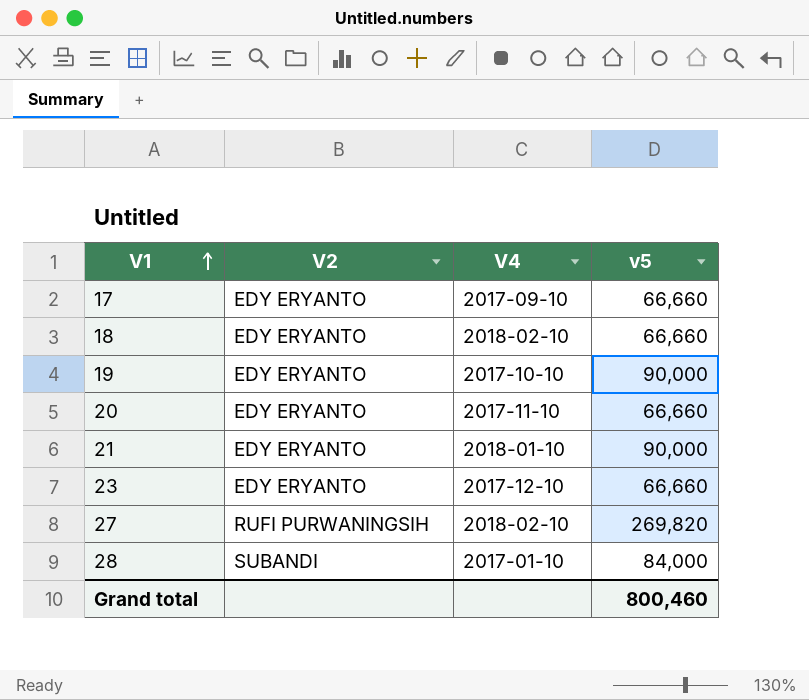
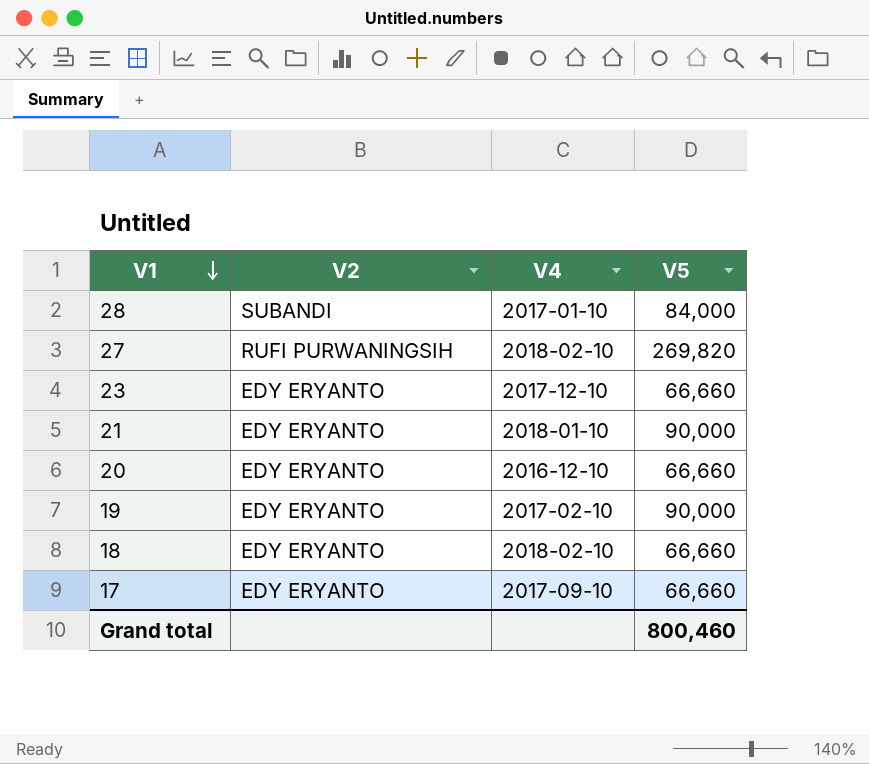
row order: V1 ascending -> V1 descending
column name: v5 -> V5
20 | V4: 2017-11-10 -> 2016-12-10
19 | V4: 2017-10-10 -> 2017-02-10

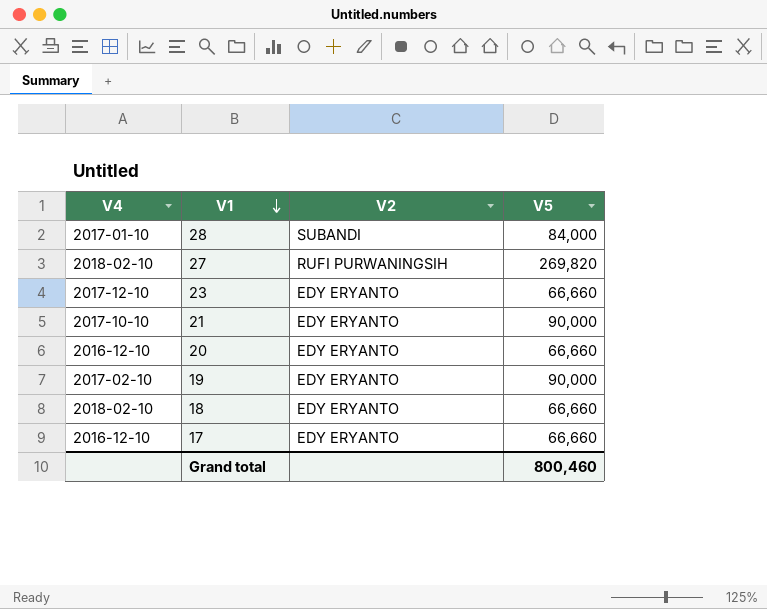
column V4 | position: 3 -> 1
21 | V4: 2018-01-10 -> 2017-10-10
17 | V4: 2017-09-10 -> 2016-12-10

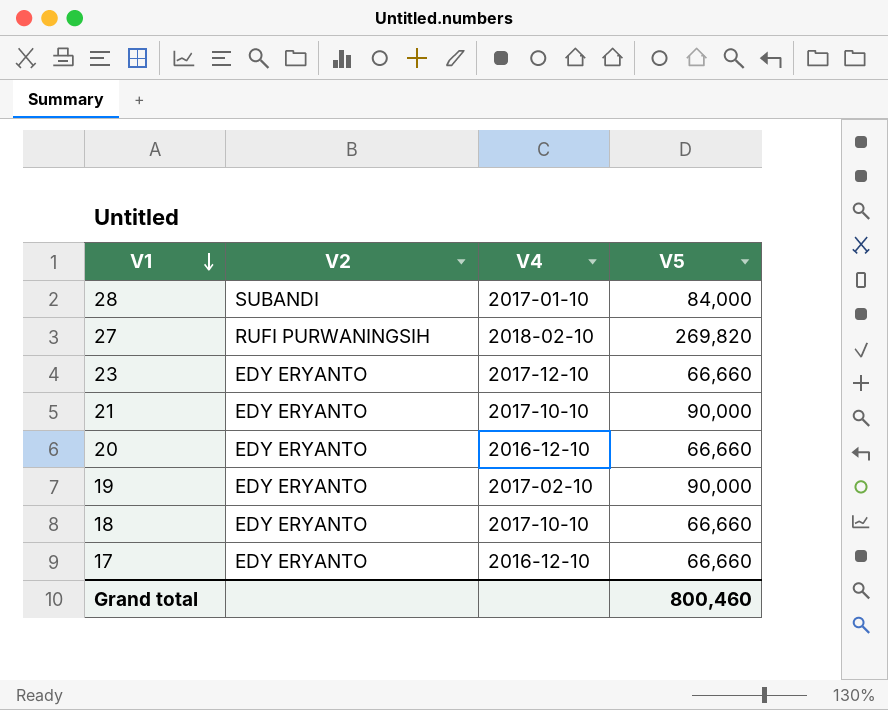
column V4 | position: 1 -> 3
18 | V4: 2018-02-10 -> 2017-10-10

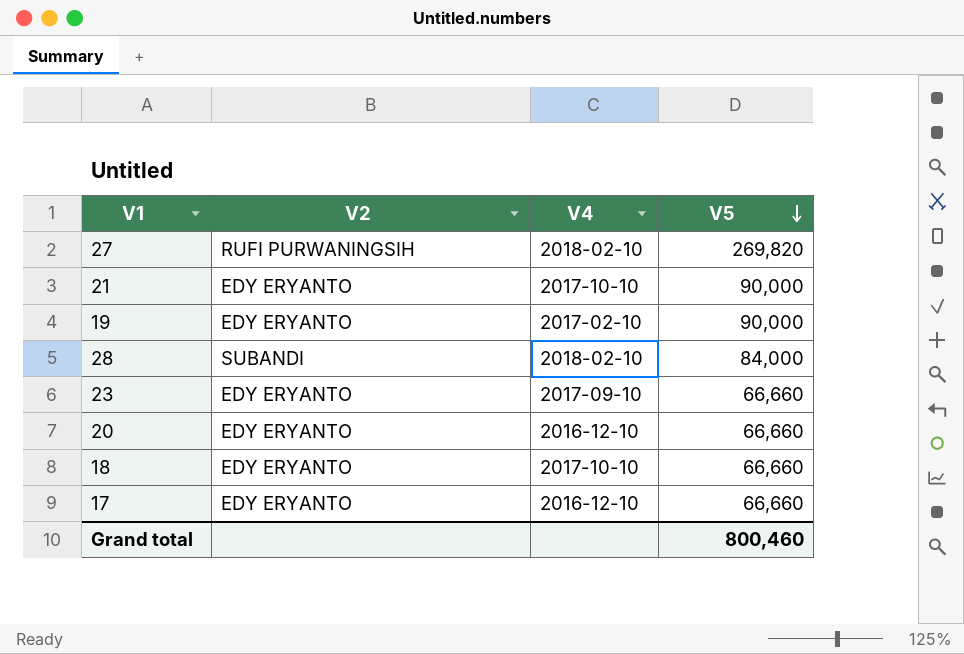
row order: V1 descending -> V5 descending
28 | V4: 2017-01-10 -> 2018-02-10
23 | V4: 2017-12-10 -> 2017-09-10

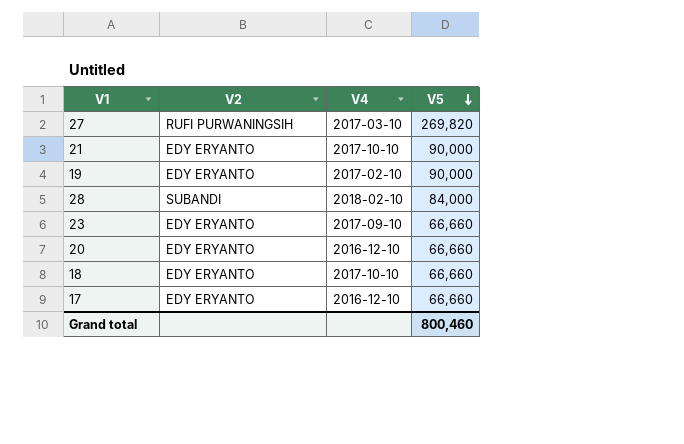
27 | V4: 2018-02-10 -> 2017-03-10

